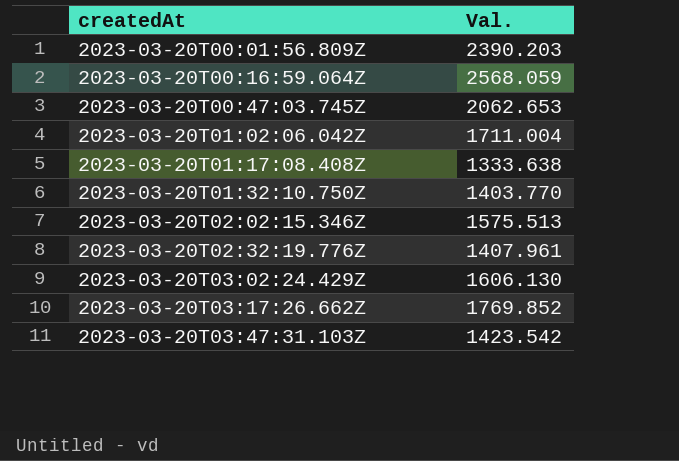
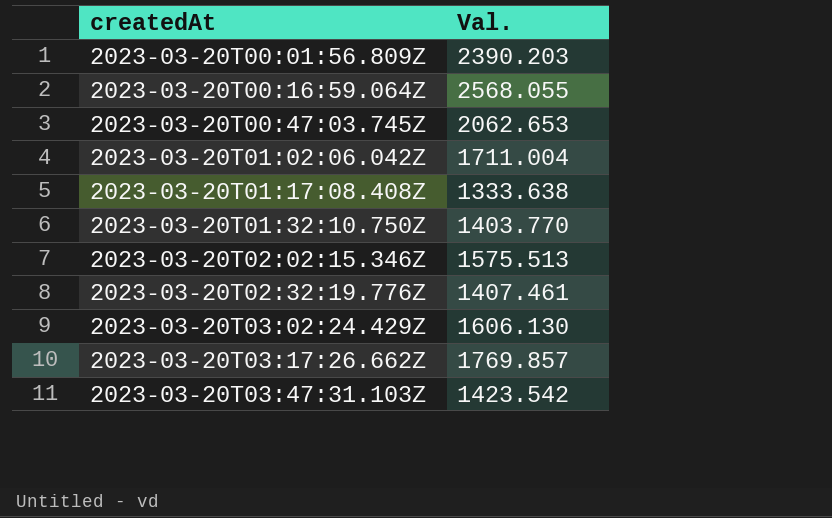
2023-03-20T00:16:59.064Z | Val.: 2568.059 -> 2568.055
2023-03-20T02:32:19.776Z | Val.: 1407.961 -> 1407.461
2023-03-20T03:17:26.662Z | Val.: 1769.852 -> 1769.857

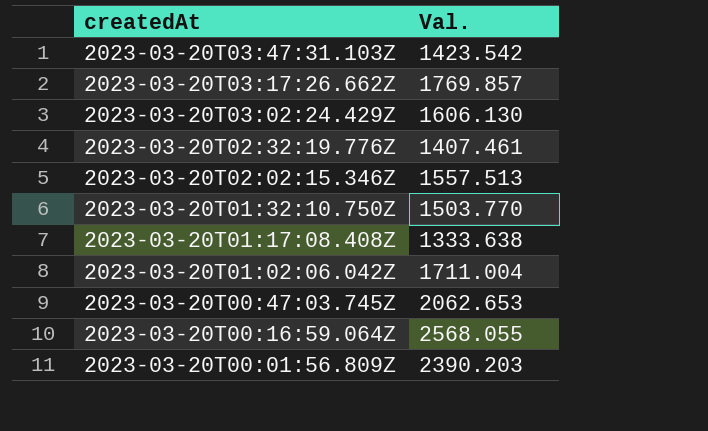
row order: createdAt ascending -> createdAt descending
2023-03-20T02:02:15.346Z | Val.: 1575.513 -> 1557.513
2023-03-20T01:32:10.750Z | Val.: 1403.770 -> 1503.770

